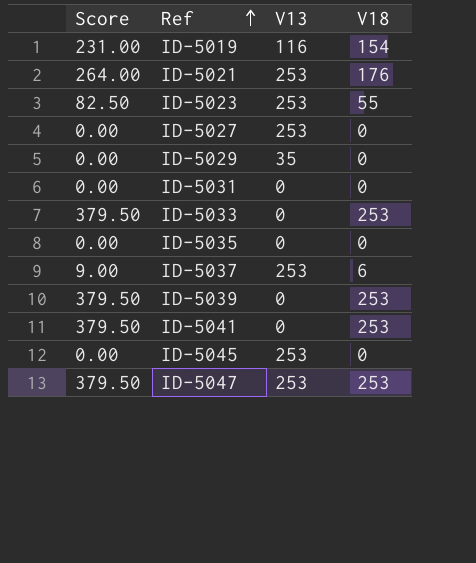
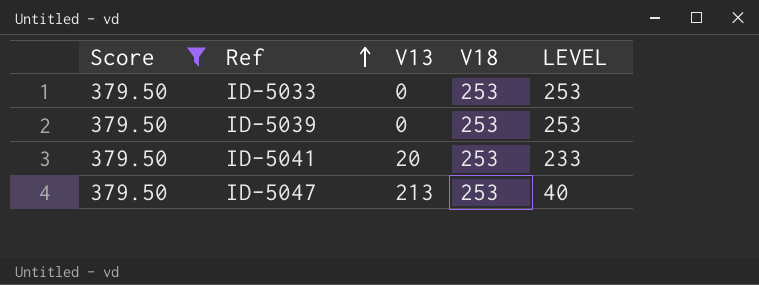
filter: none -> Score = 379.50
column LEVEL | formula: none -> [V18] - [V13]
ID-5041 | V13: 0 -> 20
ID-5047 | V13: 253 -> 213

